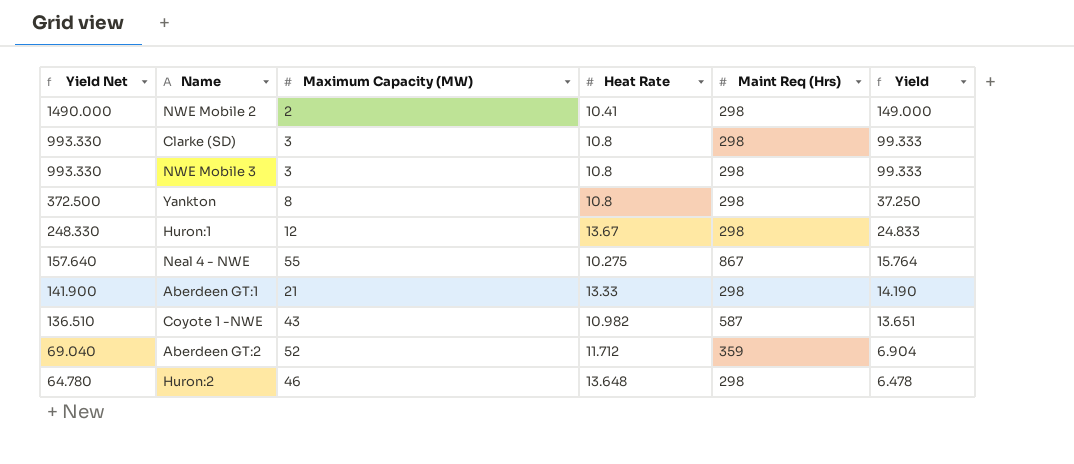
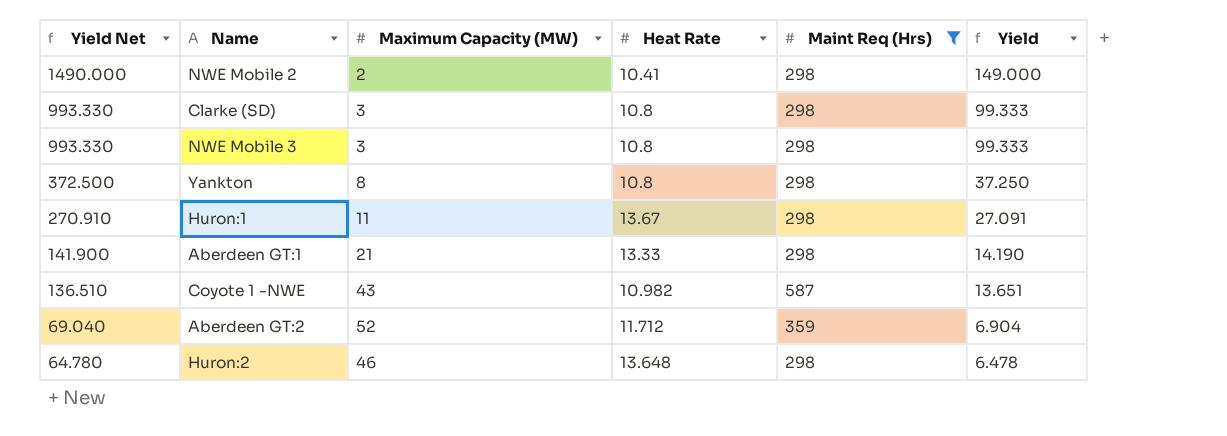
filter: none -> Maint Req (Hrs) != 867
Huron:1 | Yield Net: 248.330 -> 270.910
Huron:1 | Maximum Capacity (MW): 12 -> 11
Huron:1 | Yield: 24.833 -> 27.091

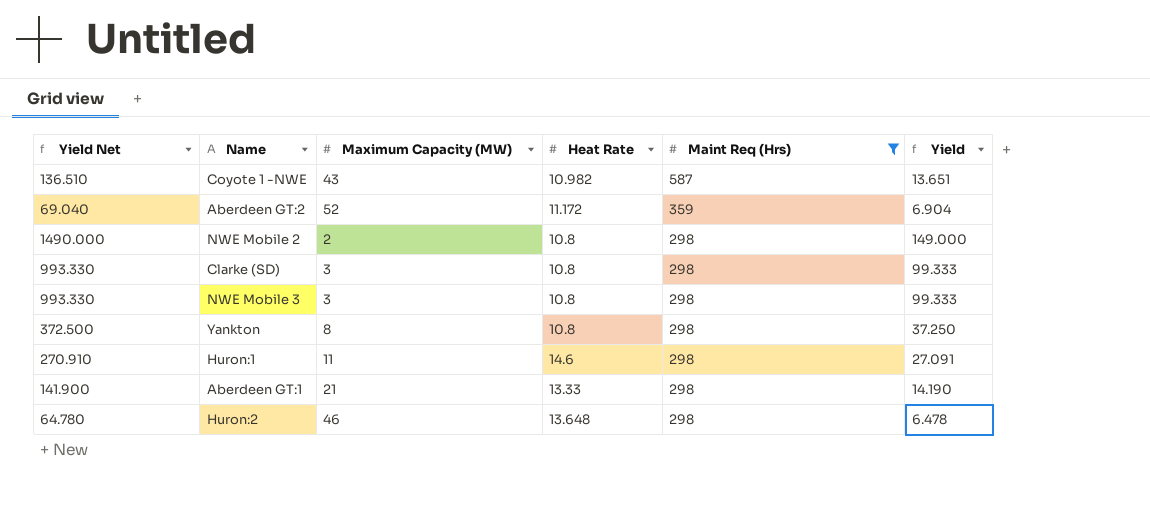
row order: Yield Net descending -> Maint Req (Hrs) descending
Aberdeen GT:2 | Heat Rate: 11.712 -> 11.172
NWE Mobile 2 | Heat Rate: 10.41 -> 10.8
Huron:1 | Heat Rate: 13.67 -> 14.6

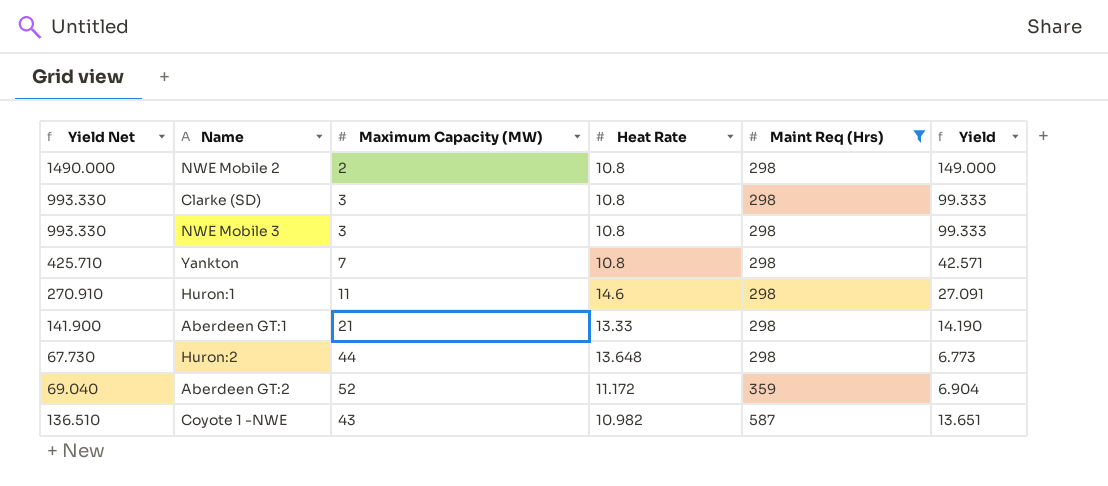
row order: Maint Req (Hrs) descending -> Maint Req (Hrs) ascending
Yankton | Yield Net: 372.500 -> 425.710
Yankton | Maximum Capacity (MW): 8 -> 7
Yankton | Yield: 37.250 -> 42.571
Huron:2 | Yield Net: 64.780 -> 67.730
Huron:2 | Maximum Capacity (MW): 46 -> 44
Huron:2 | Yield: 6.478 -> 6.773

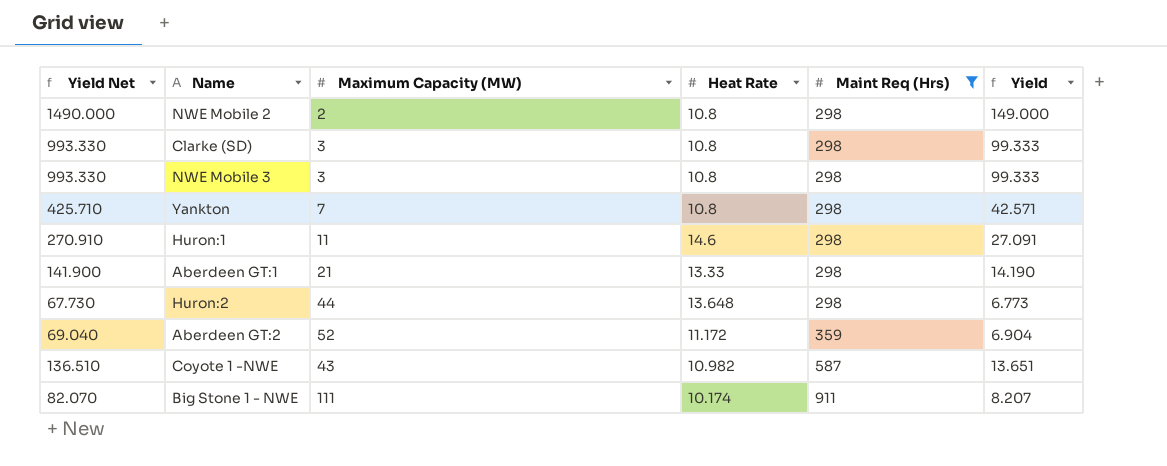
row Big Stone 1 - NWE: none -> 82.070 | 111 | 10.174 | 911 | 8.207

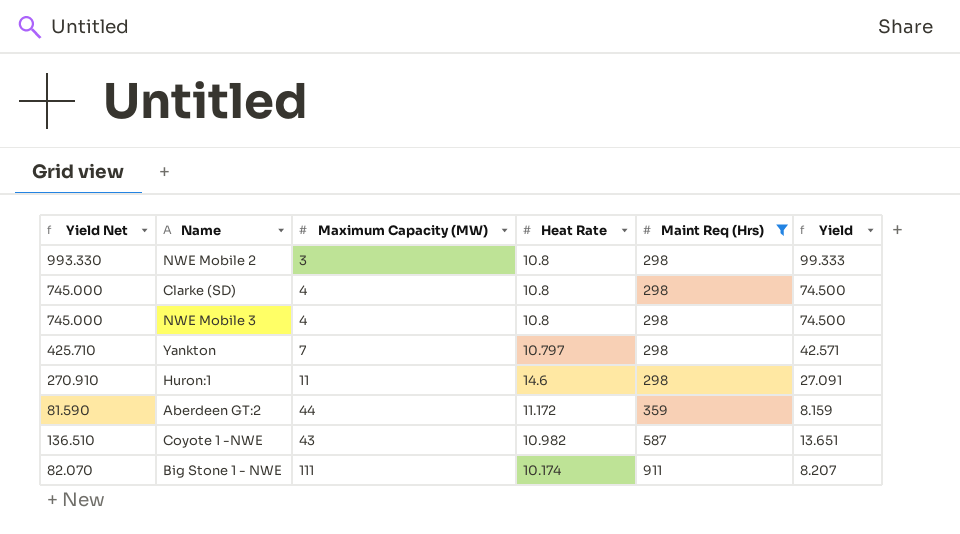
row Aberdeen GT:1: 141.900 | 21 | 13.33 | 298 | 14.190 -> none
row Huron:2: 67.730 | 44 | 13.648 | 298 | 6.773 -> none
NWE Mobile 2 | Yield Net: 1490.000 -> 993.330
NWE Mobile 2 | Maximum Capacity (MW): 2 -> 3
NWE Mobile 2 | Yield: 149.000 -> 99.333
Clarke (SD) | Yield Net: 993.330 -> 745.000
Clarke (SD) | Maximum Capacity (MW): 3 -> 4
Clarke (SD) | Yield: 99.333 -> 74.500
NWE Mobile 3 | Yield Net: 993.330 -> 745.000
NWE Mobile 3 | Maximum Capacity (MW): 3 -> 4
NWE Mobile 3 | Yield: 99.333 -> 74.500
Yankton | Heat Rate: 10.8 -> 10.797
Aberdeen GT:2 | Yield Net: 69.040 -> 81.590
Aberdeen GT:2 | Maximum Capacity (MW): 52 -> 44
Aberdeen GT:2 | Yield: 6.904 -> 8.159

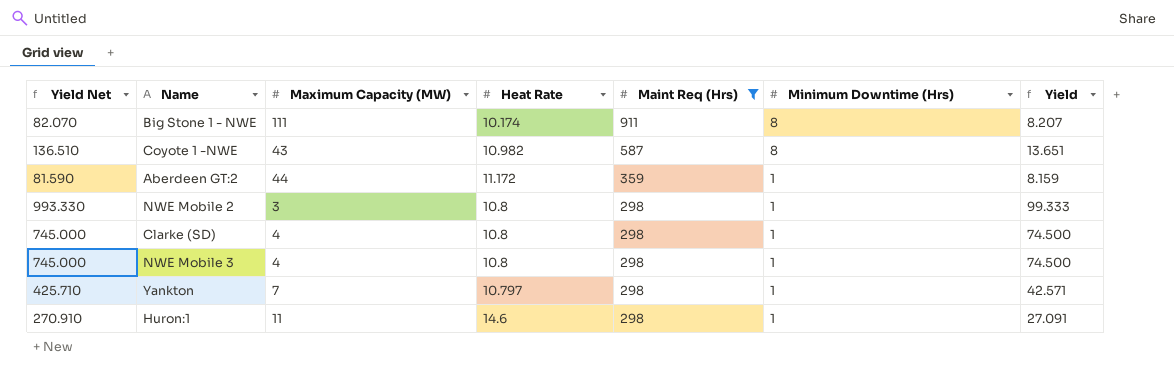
row order: Maint Req (Hrs) ascending -> Maint Req (Hrs) descending
column Minimum Downtime (Hrs) | position: none -> 6

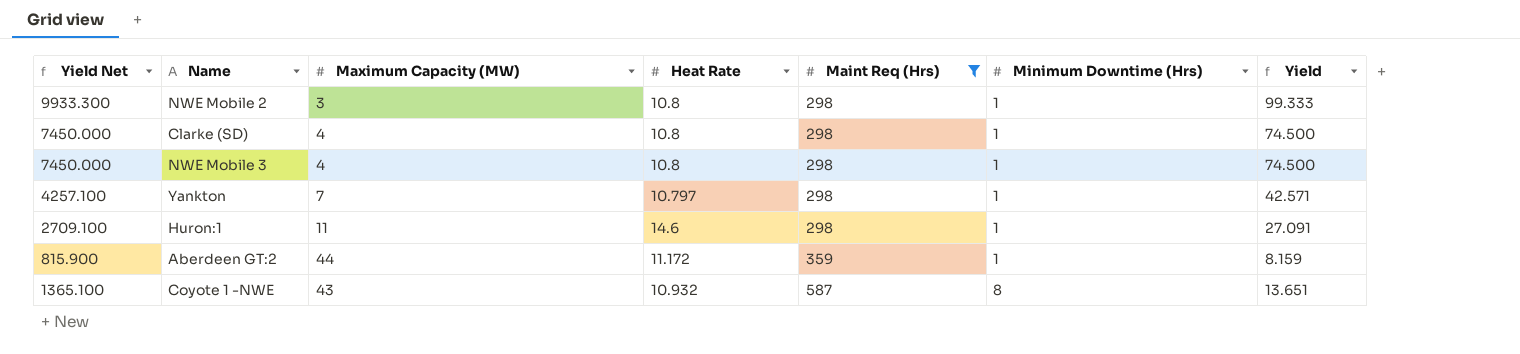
row order: Maint Req (Hrs) descending -> Maint Req (Hrs) ascending
column Yield Net | formula: [Yield] * 10 -> [Yield] * 100
row Big Stone 1 - NWE: 82.070 | 111 | 10.174 | 911 | 8 | 8.207 -> none
Coyote 1 -NWE | Heat Rate: 10.982 -> 10.932

